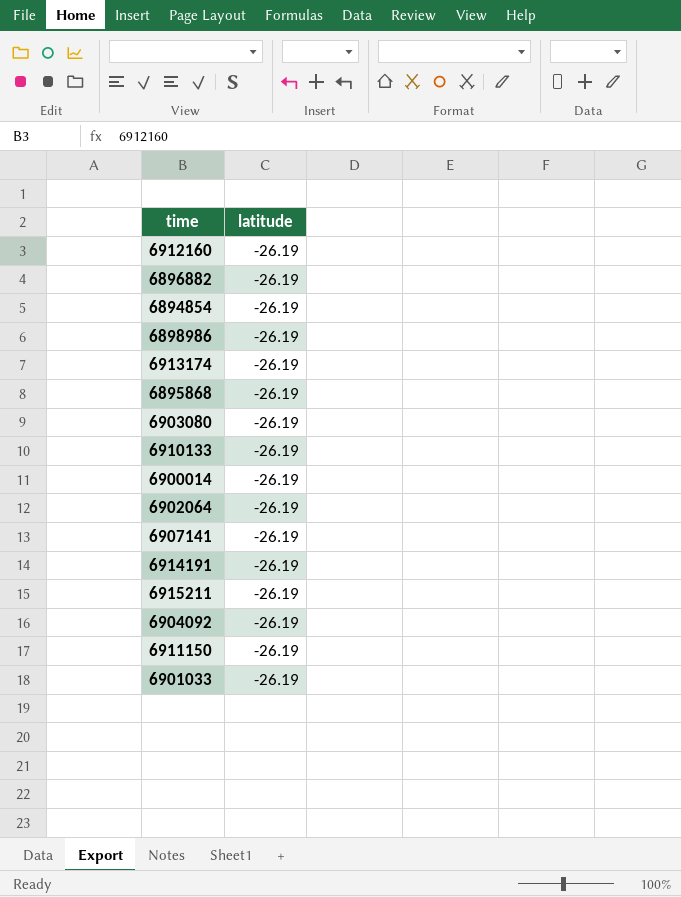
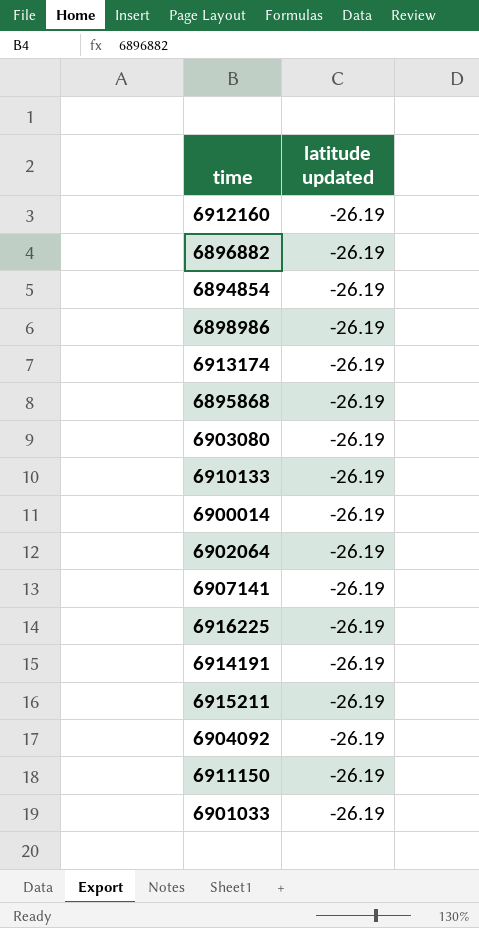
column name: latitude -> latitude updated
row 6916225: none -> -26.19

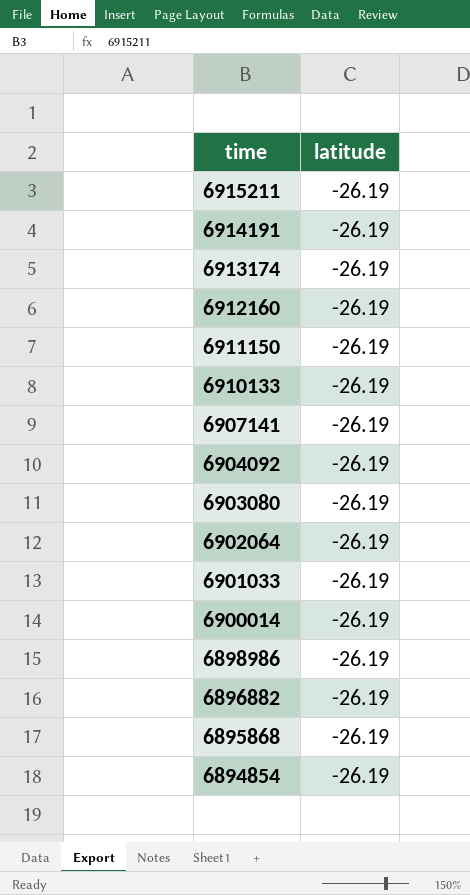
row order: none -> time descending
column name: latitude updated -> latitude
row 6916225: -26.19 -> none

